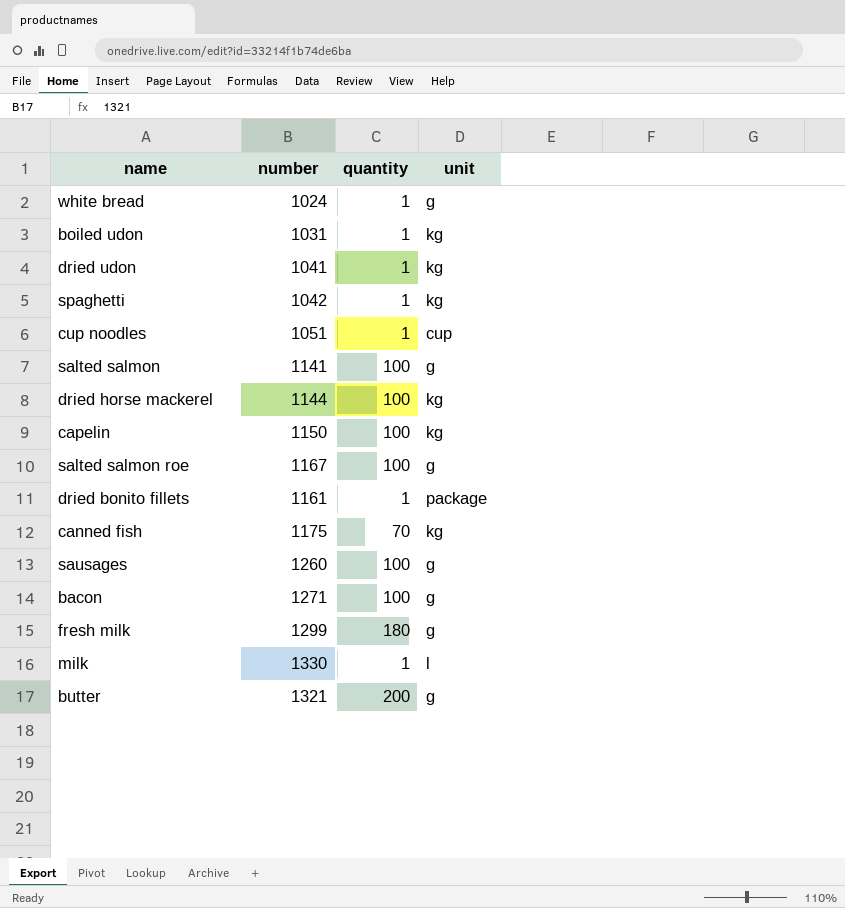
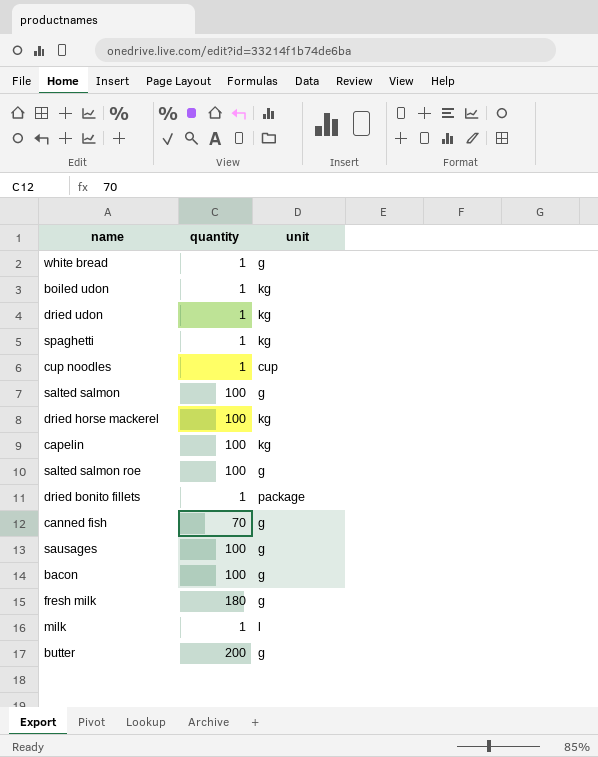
column number | position: 2 -> none
canned fish | unit: kg -> g

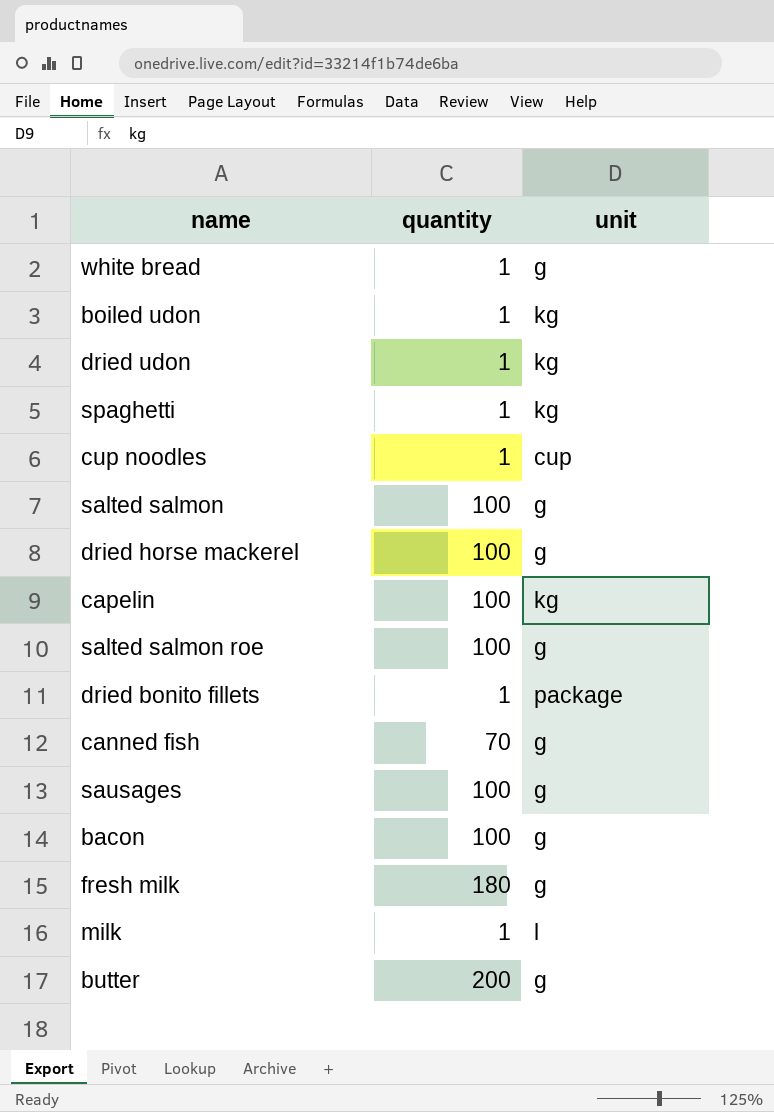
dried horse mackerel | unit: kg -> g

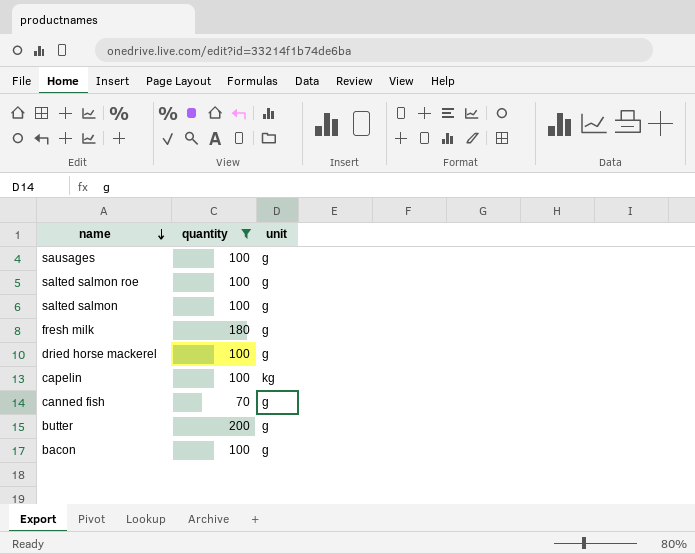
filter: none -> quantity != 1
row order: none -> name descending

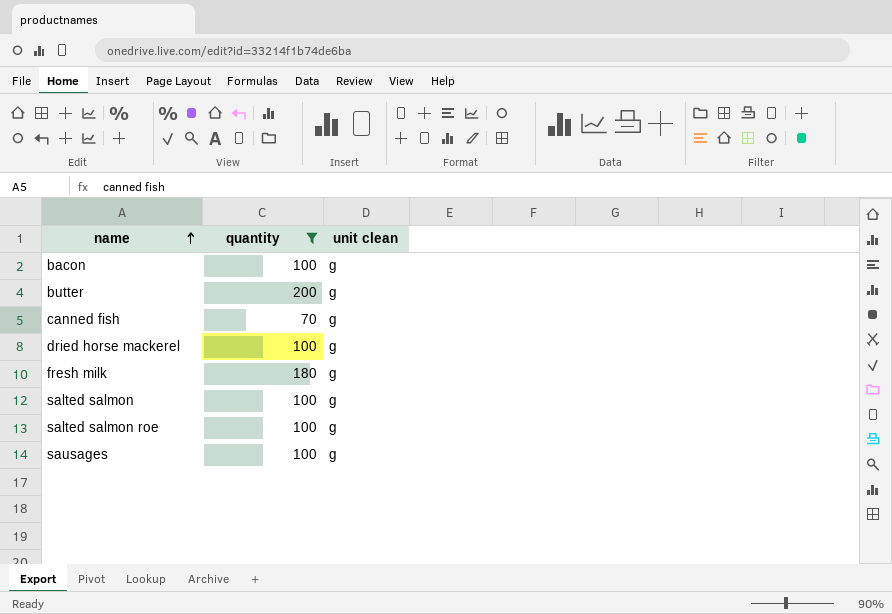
row order: name descending -> name ascending
column name: unit -> unit clean
row capelin: 100 | kg -> none

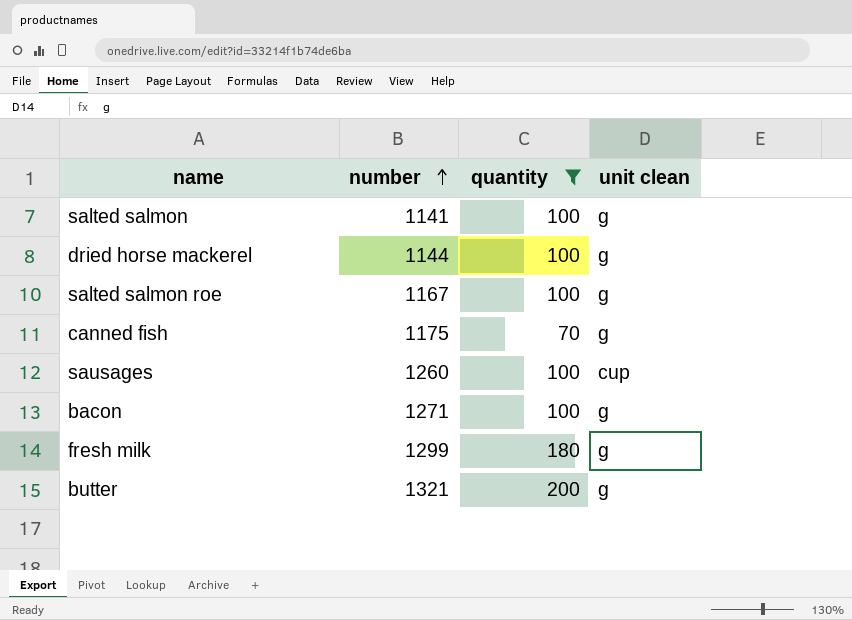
row order: name ascending -> number ascending
column number | position: none -> 2
sausages | unit clean: g -> cup

